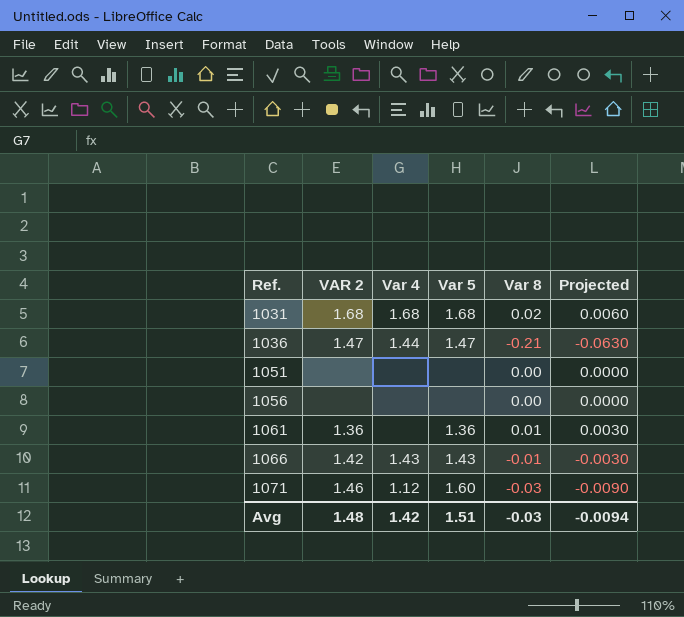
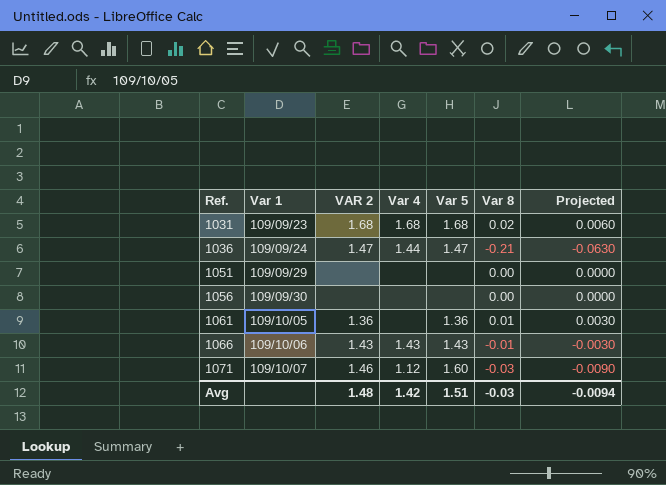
column Var 1 | position: none -> 2
1066 | VAR 2: 1.42 -> 1.43

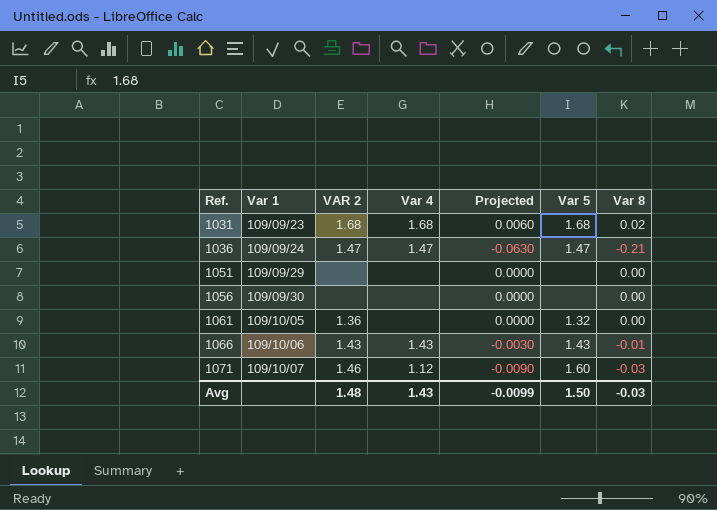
column Projected | position: 7 -> 5
1036 | Var 4: 1.44 -> 1.47
1061 | Projected: 0.0030 -> 0.0000
1061 | Var 5: 1.36 -> 1.32
1061 | Var 8: 0.01 -> 0.00
Avg | Var 4: 1.42 -> 1.43
Avg | Projected: -0.0094 -> -0.0099
Avg | Var 5: 1.51 -> 1.50

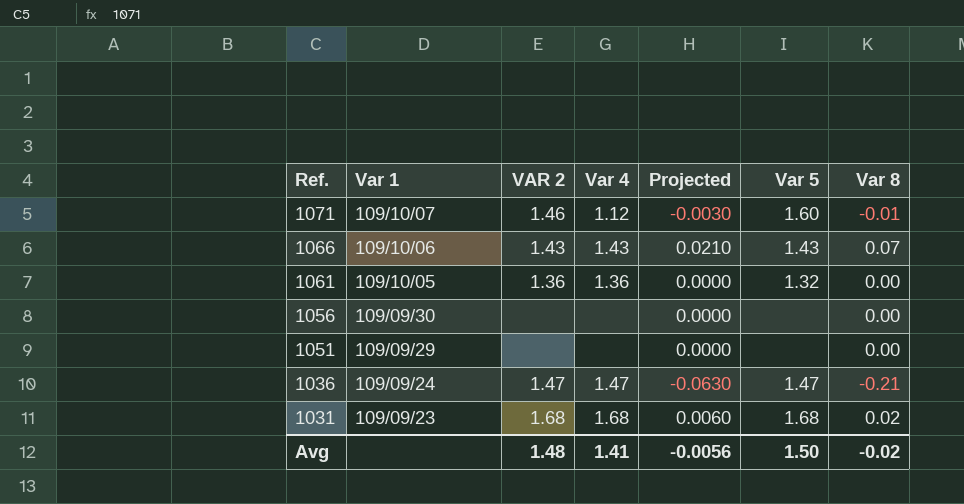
row order: Ref. ascending -> Ref. descending
1071 | Projected: -0.0090 -> -0.0030
1071 | Var 8: -0.03 -> -0.01
1066 | Projected: -0.0030 -> 0.0210
1066 | Var 8: -0.01 -> 0.07
1061 | Var 4: none -> 1.36
Avg | Var 4: 1.43 -> 1.41
Avg | Projected: -0.0099 -> -0.0056
Avg | Var 8: -0.03 -> -0.02

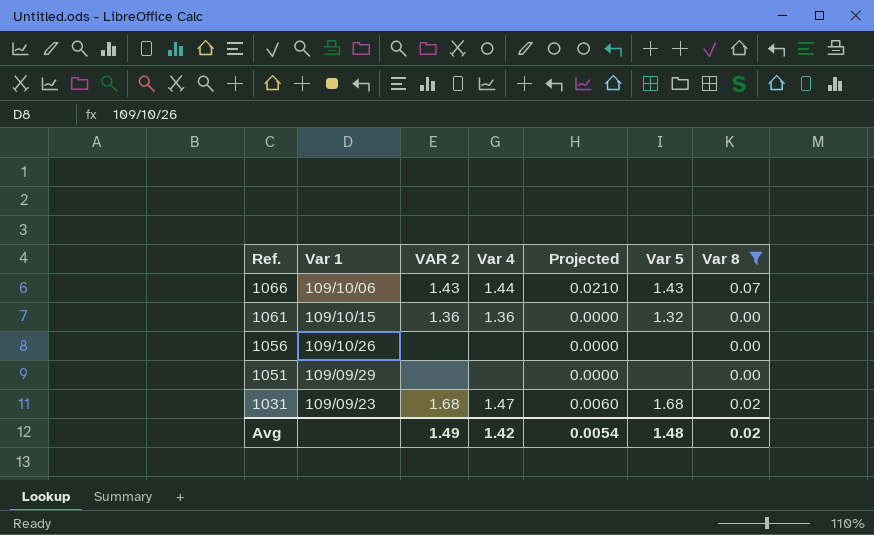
filter: none -> Var 8 >= 0.00
1066 | Var 4: 1.43 -> 1.44
1061 | Var 1: 109/10/05 -> 109/10/15
1056 | Var 1: 109/09/30 -> 109/10/26
1031 | Var 4: 1.68 -> 1.47
Avg | VAR 2: 1.48 -> 1.49
Avg | Var 4: 1.41 -> 1.42
Avg | Projected: -0.0056 -> 0.0054
Avg | Var 5: 1.50 -> 1.48
Avg | Var 8: -0.02 -> 0.02

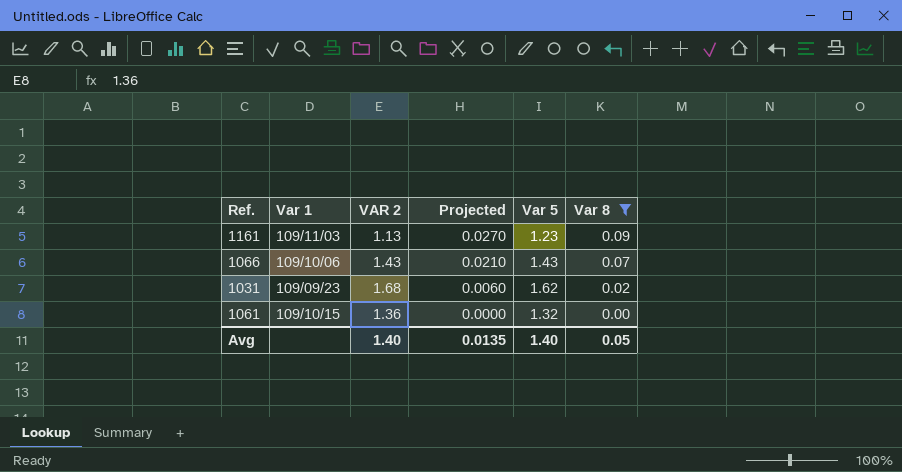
row order: Ref. descending -> Projected descending
column Var 4 | position: 4 -> none
row 1056: 109/10/26 | none | none | 0.0000 | none | 0.00 -> none
row 1051: 109/09/29 | none | none | 0.0000 | none | 0.00 -> none
row 1161: none -> 109/11/03 | 1.13 | 0.0270 | 1.23 | 0.09
1031 | Var 5: 1.68 -> 1.62
Avg | VAR 2: 1.49 -> 1.40
Avg | Projected: 0.0054 -> 0.0135
Avg | Var 5: 1.48 -> 1.40
Avg | Var 8: 0.02 -> 0.05

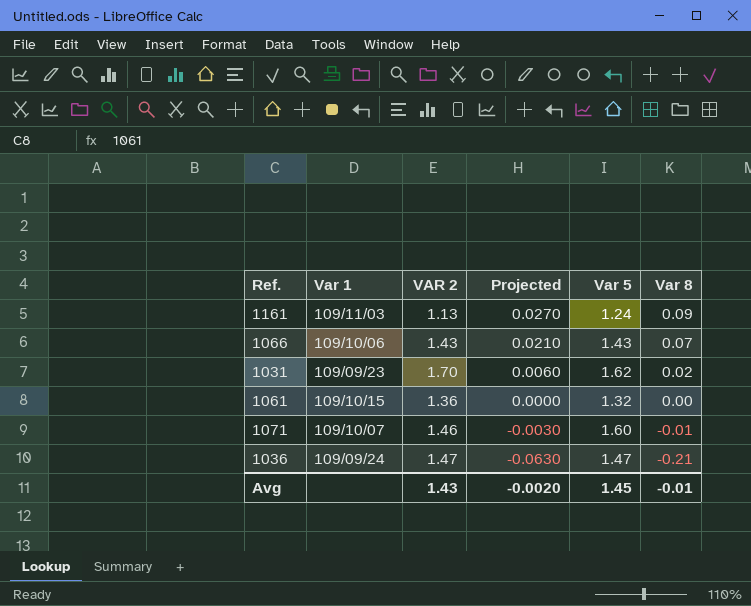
filter: Var 8 >= 0.00 -> none
1161 | Var 5: 1.23 -> 1.24
1031 | VAR 2: 1.68 -> 1.70
Avg | VAR 2: 1.40 -> 1.43
Avg | Projected: 0.0135 -> -0.0020
Avg | Var 5: 1.40 -> 1.45
Avg | Var 8: 0.05 -> -0.01

